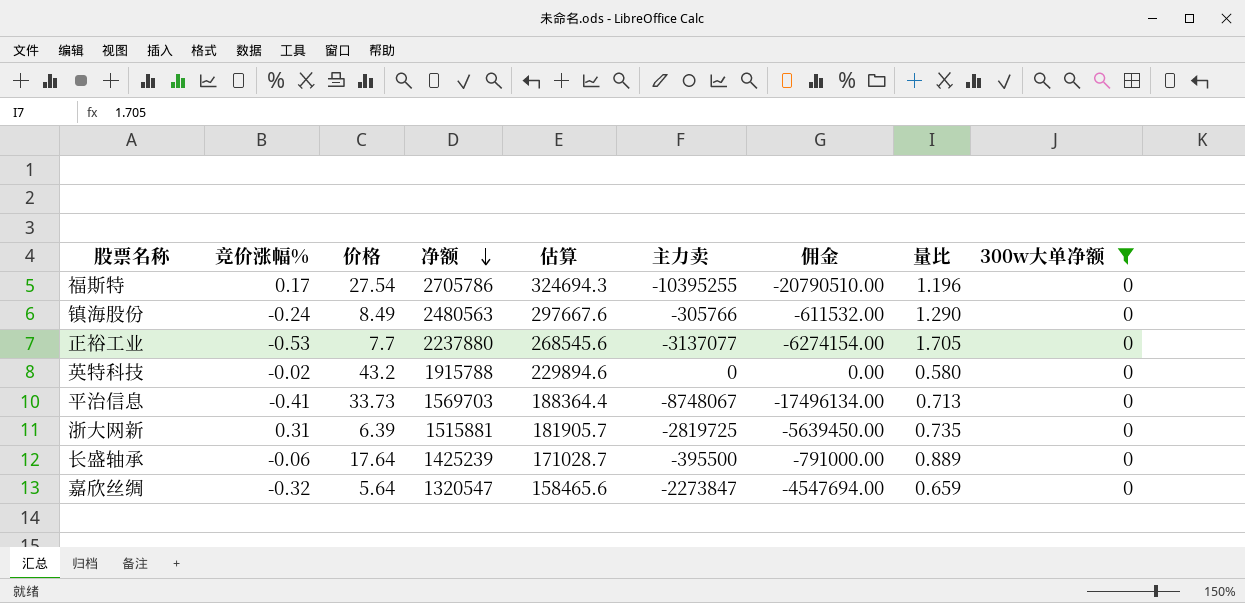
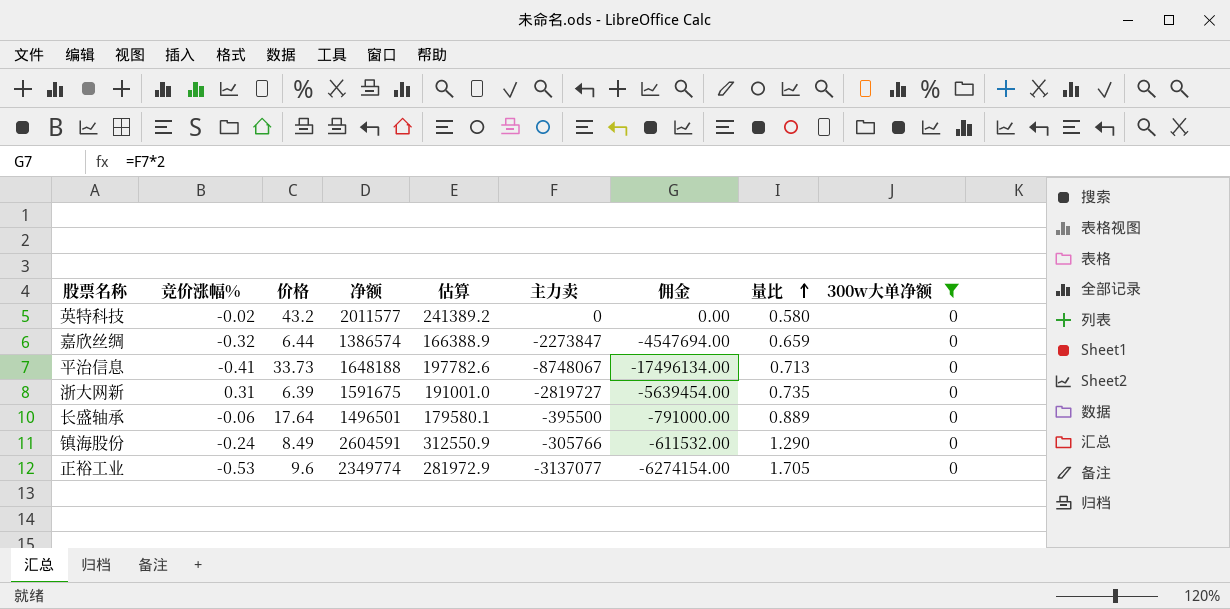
row order: 净额 descending -> 量比 ascending
row 福斯特: 0.17 | 27.54 | 2705786 | 324694.3 | -10395255 | -20790510.00 | 1.196 | 0 -> none
英特科技 | 净额: 1915788 -> 2011577
英特科技 | 估算: 229894.6 -> 241389.2
嘉欣丝绸 | 价格: 5.64 -> 6.44
嘉欣丝绸 | 净额: 1320547 -> 1386574
嘉欣丝绸 | 估算: 158465.6 -> 166388.9
平治信息 | 净额: 1569703 -> 1648188
平治信息 | 估算: 188364.4 -> 197782.6
浙大网新 | 净额: 1515881 -> 1591675
浙大网新 | 估算: 181905.7 -> 191001.0
浙大网新 | 主力卖: -2819725 -> -2819727
浙大网新 | 佣金: -5639450.00 -> -5639454.00
长盛轴承 | 净额: 1425239 -> 1496501
长盛轴承 | 估算: 171028.7 -> 179580.1
镇海股份 | 净额: 2480563 -> 2604591
镇海股份 | 估算: 297667.6 -> 312550.9
正裕工业 | 价格: 7.7 -> 9.6
正裕工业 | 净额: 2237880 -> 2349774
正裕工业 | 估算: 268545.6 -> 281972.9

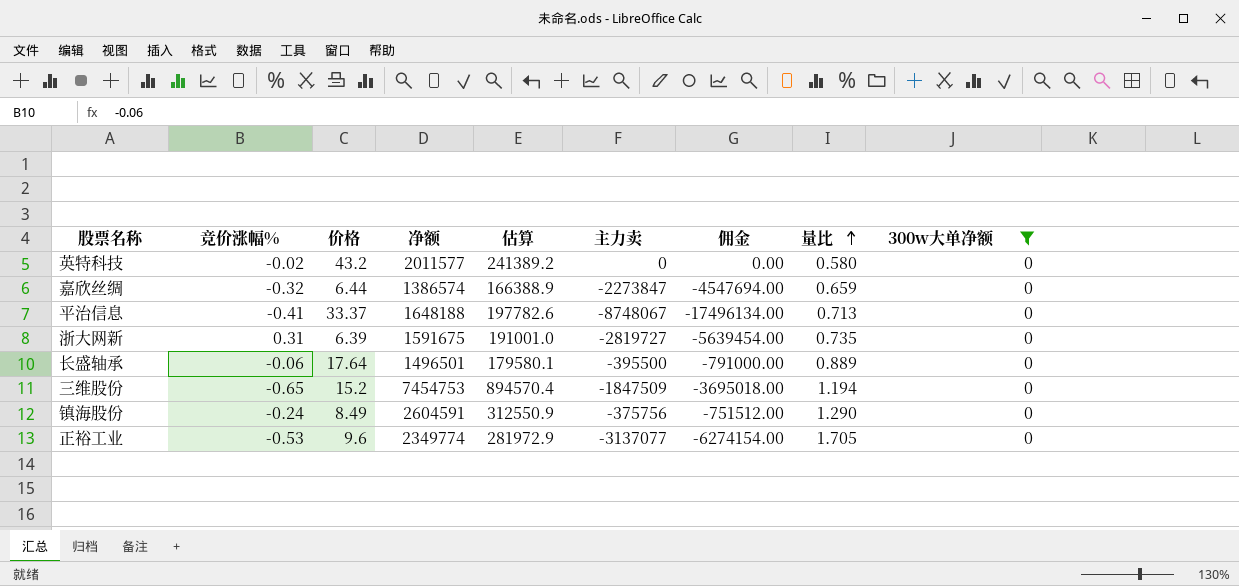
平治信息 | 价格: 33.73 -> 33.37
row 三维股份: none -> -0.65 | 15.2 | 7454753 | 894570.4 | -1847509 | -3695018.00 | 1.194 | 0
镇海股份 | 主力卖: -305766 -> -375756
镇海股份 | 佣金: -611532.00 -> -751512.00

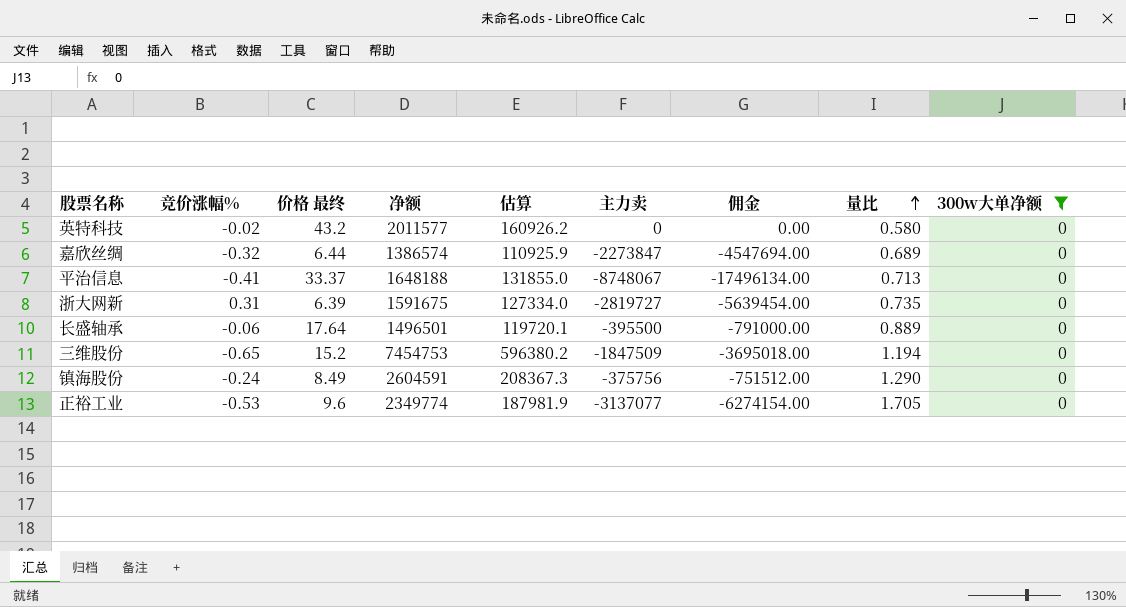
column name: 价格 -> 价格 最终
column 估算 | formula: [净额] * 0.12 -> [净额] * 0.08
嘉欣丝绸 | 量比: 0.659 -> 0.689

